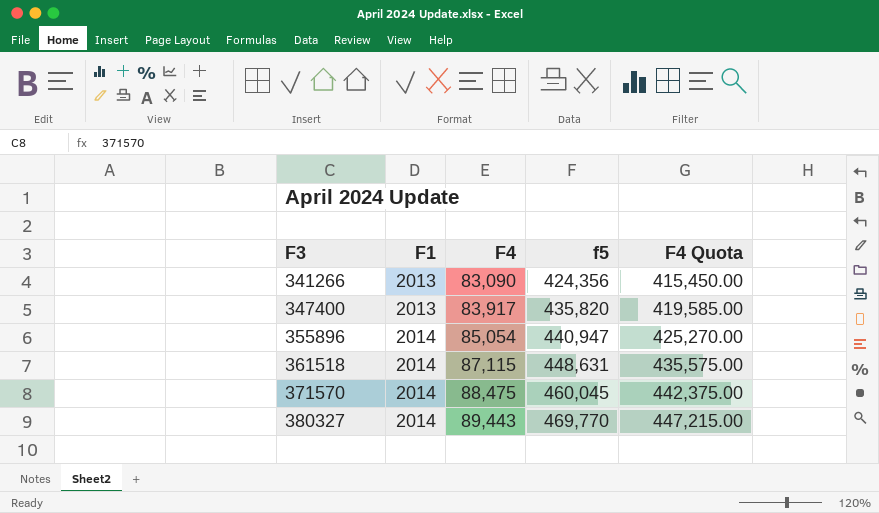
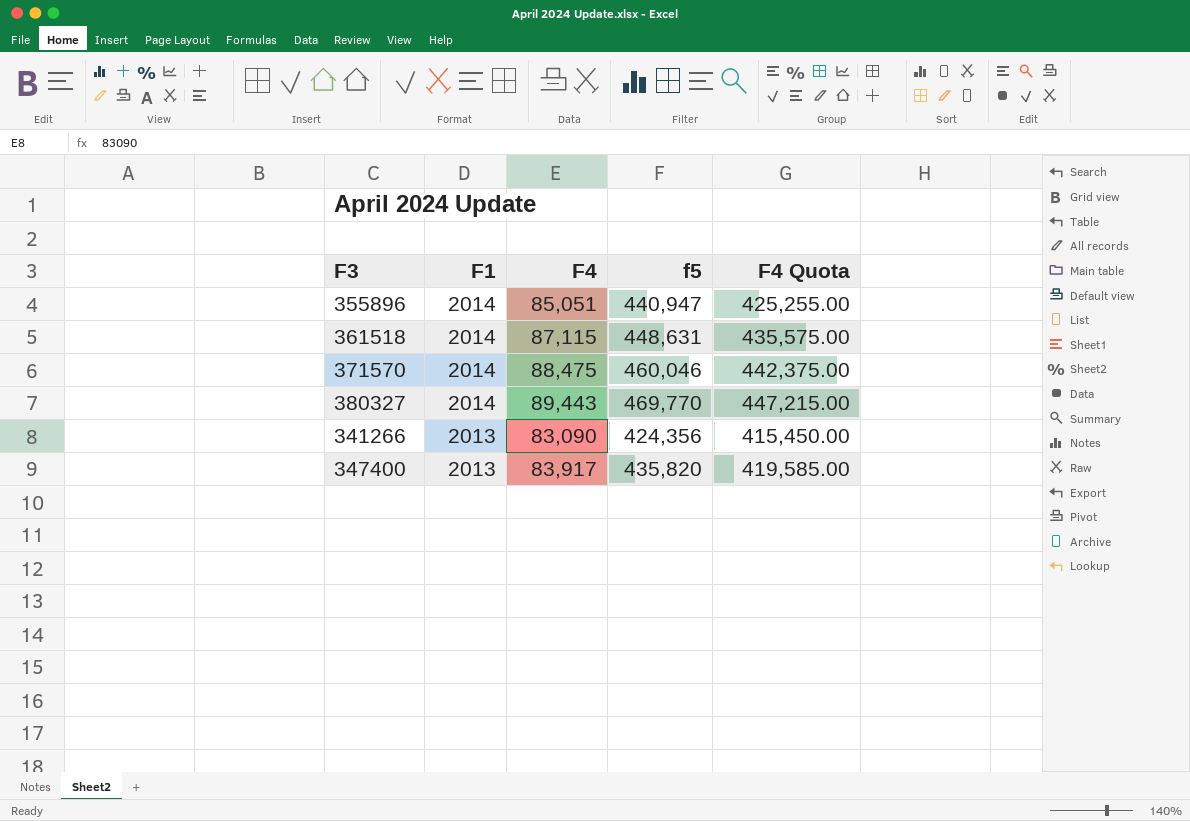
row order: F3 ascending -> F1 descending
355896 | F4: 85,054 -> 85,051
355896 | F4 Quota: 425,270.00 -> 425,255.00
371570 | f5: 460,045 -> 460,046

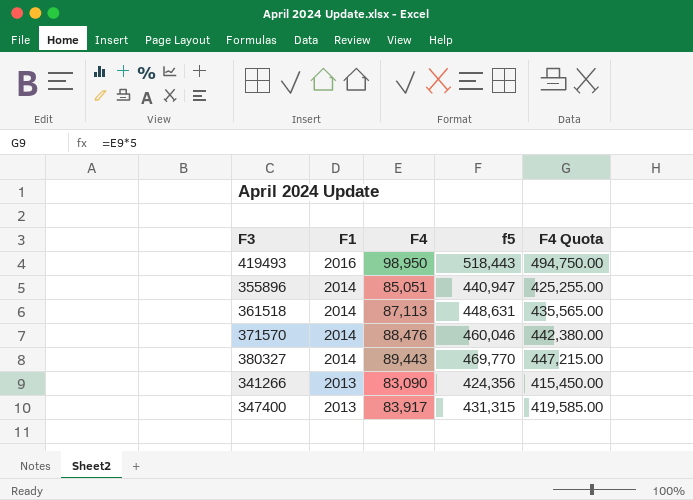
row 419493: none -> 2016 | 98,950 | 518,443 | 494,750.00
361518 | F4: 87,115 -> 87,113
361518 | F4 Quota: 435,575.00 -> 435,565.00
371570 | F4: 88,475 -> 88,476
371570 | F4 Quota: 442,375.00 -> 442,380.00
347400 | f5: 435,820 -> 431,315

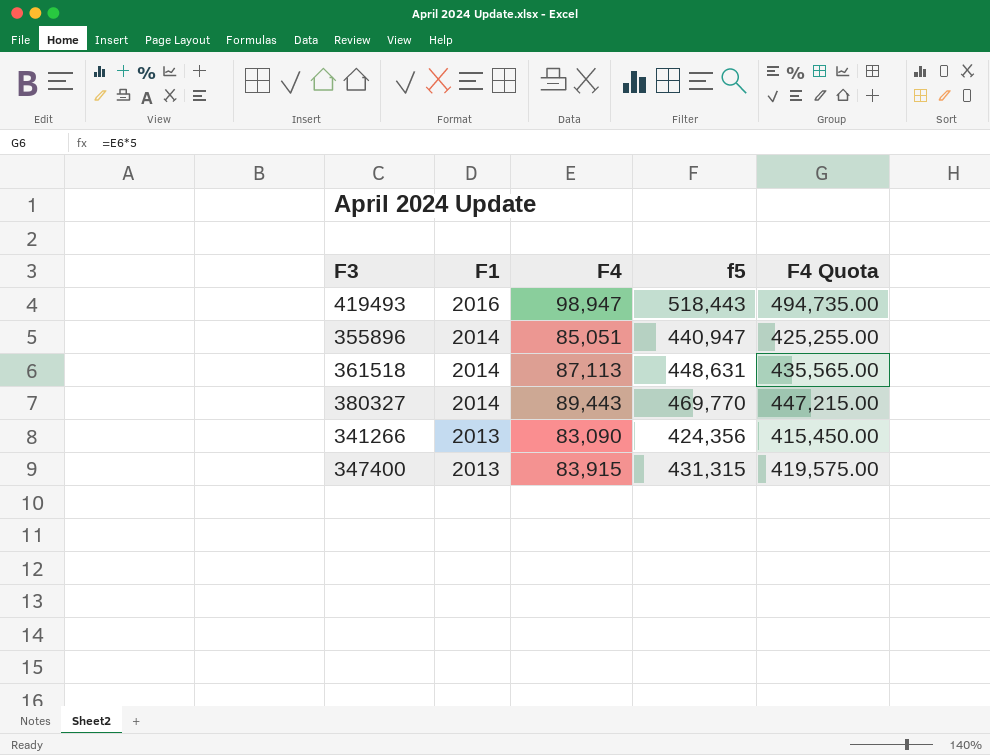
row 371570: 2014 | 88,476 | 460,046 | 442,380.00 -> none
419493 | F4: 98,950 -> 98,947
419493 | F4 Quota: 494,750.00 -> 494,735.00
347400 | F4: 83,917 -> 83,915
347400 | F4 Quota: 419,585.00 -> 419,575.00

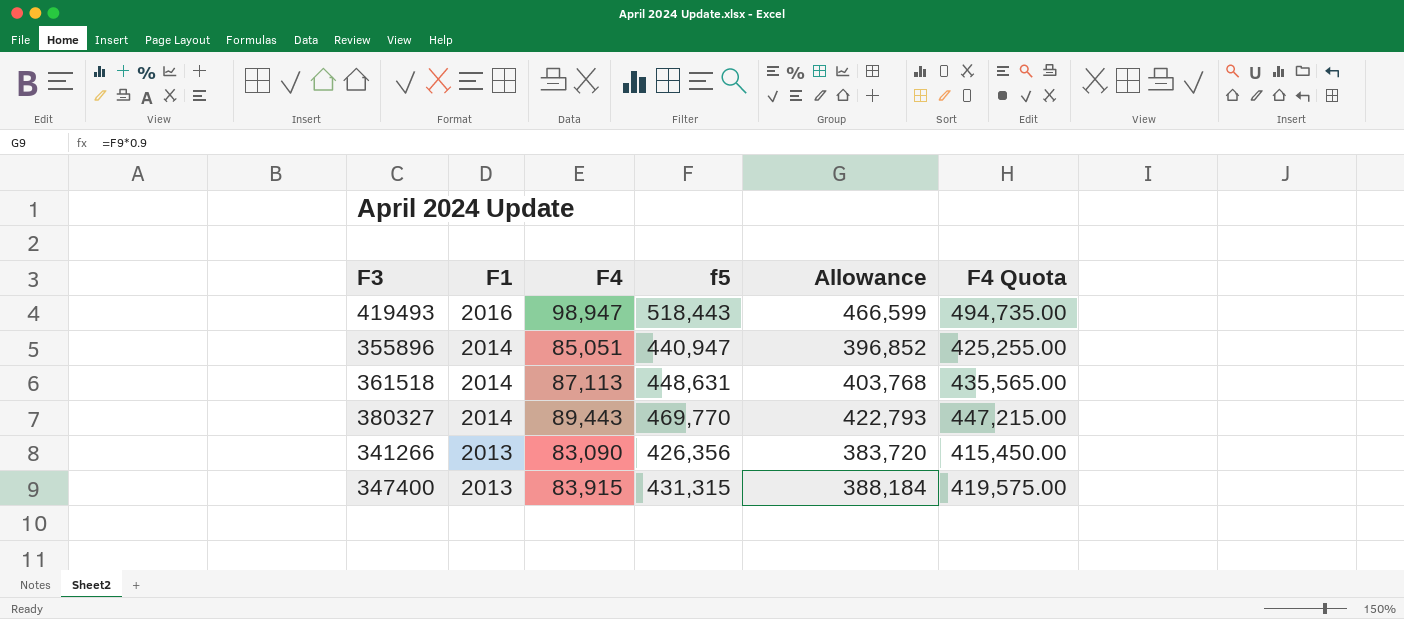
column Allowance | formula: none -> [f5] * 0.9
341266 | f5: 424,356 -> 426,356

